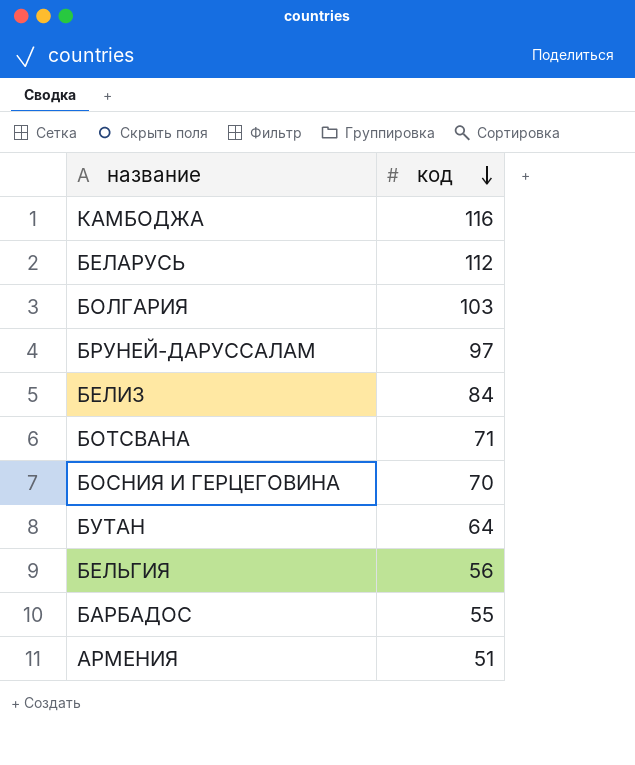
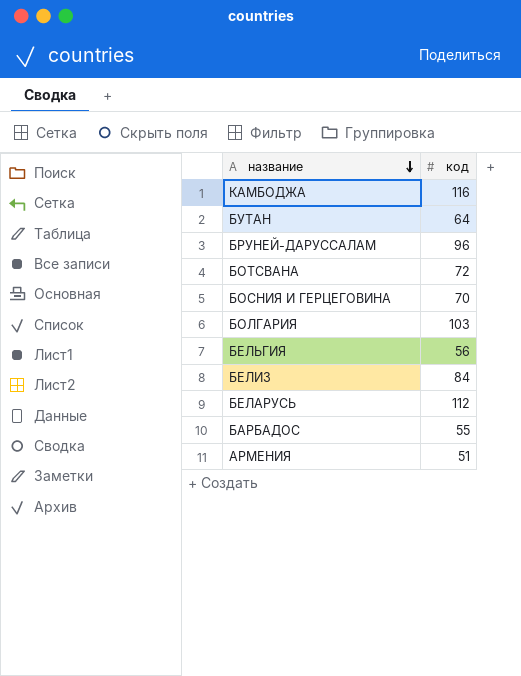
row order: код descending -> название descending
БРУНЕЙ-ДАРУССАЛАМ | код: 97 -> 96
БОТСВАНА | код: 71 -> 72

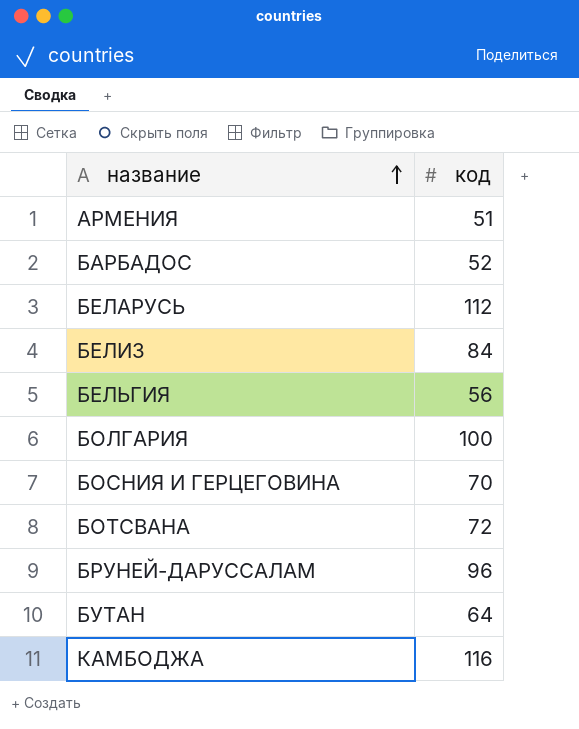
row order: название descending -> название ascending
БАРБАДОС | код: 55 -> 52
БОЛГАРИЯ | код: 103 -> 100

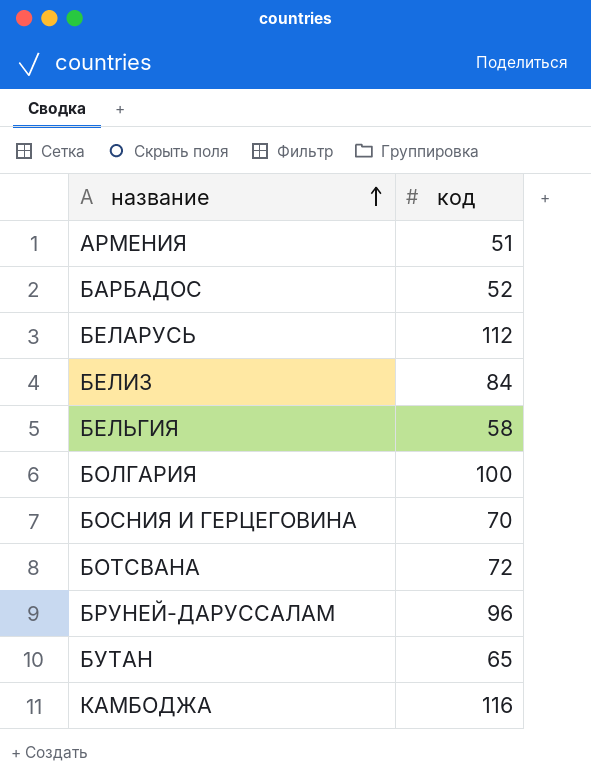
БЕЛЬГИЯ | код: 56 -> 58
БУТАН | код: 64 -> 65

